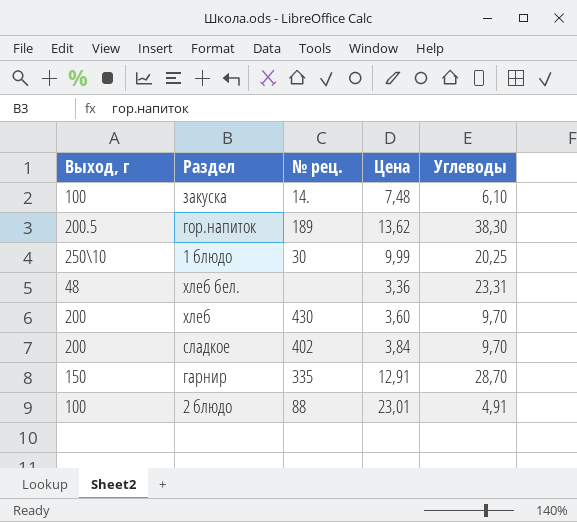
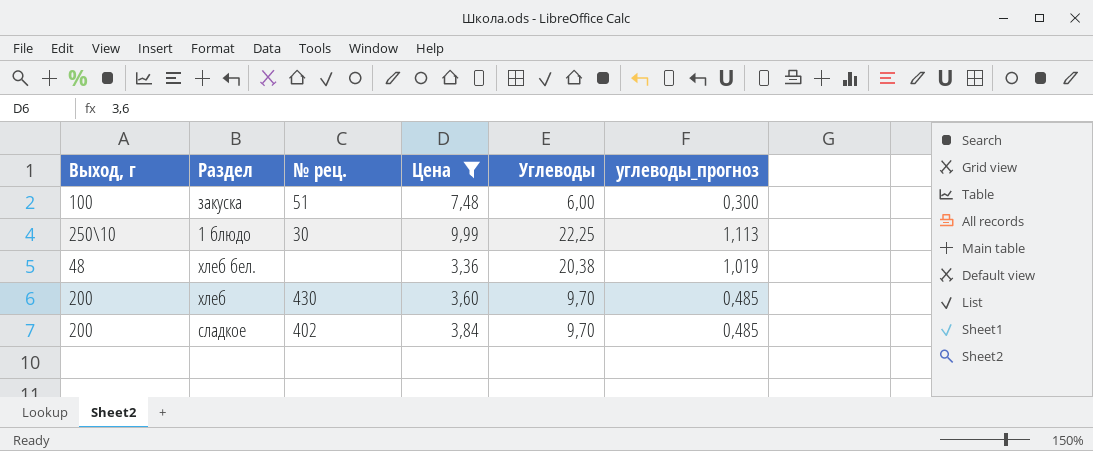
filter: none -> Цена <= 9,99
column углеводы_прогноз | formula: none -> [Углеводы] * 0,05
закуска | № рец.: 14. -> 51
закуска | Углеводы: 6,10 -> 6,00
1 блюдо | Углеводы: 20,25 -> 22,25
хлеб бел. | Углеводы: 23,31 -> 20,38

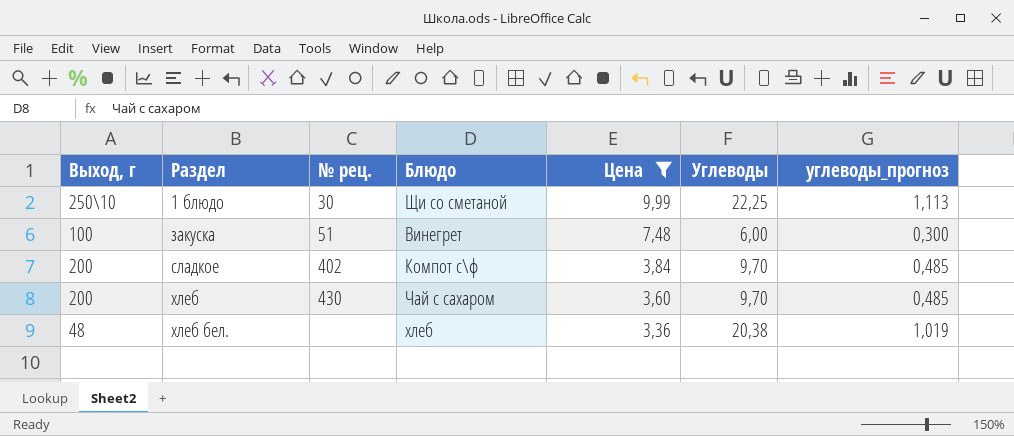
row order: none -> Раздел ascending
column Блюдо | position: none -> 4

